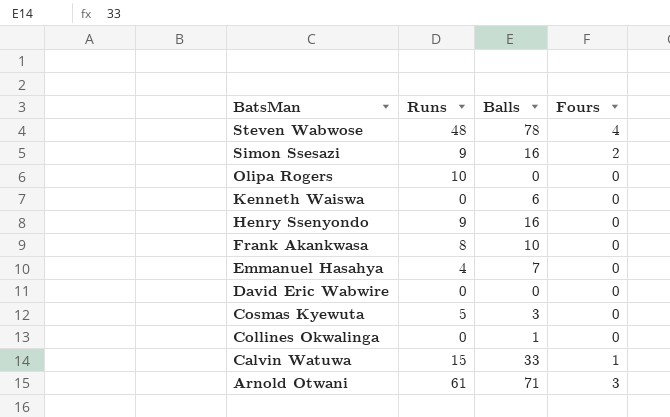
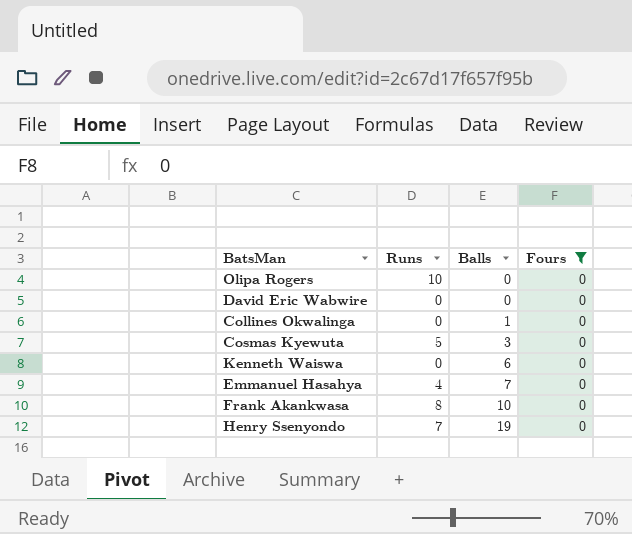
filter: none -> Fours = 0
row order: BatsMan descending -> Balls ascending
Henry Ssenyondo | Runs: 9 -> 7
Henry Ssenyondo | Balls: 16 -> 19

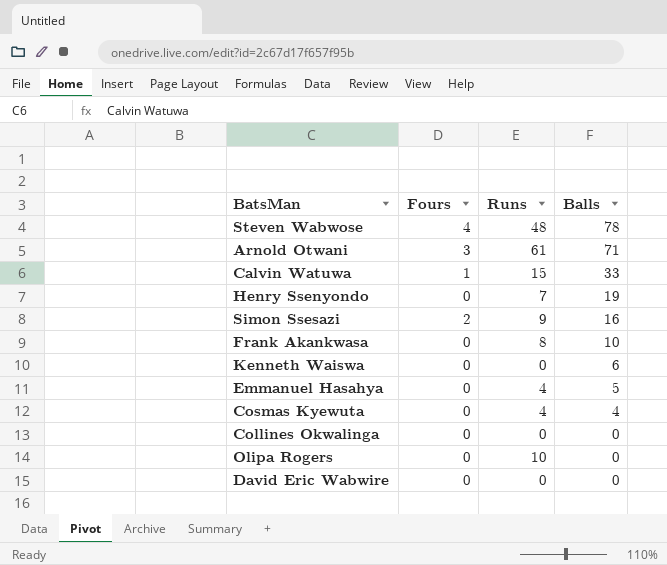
filter: Fours = 0 -> none
row order: Balls ascending -> Balls descending
column Fours | position: 4 -> 2
Emmanuel Hasahya | Balls: 7 -> 5
Cosmas Kyewuta | Runs: 5 -> 4
Cosmas Kyewuta | Balls: 3 -> 4
Collines Okwalinga | Balls: 1 -> 0

